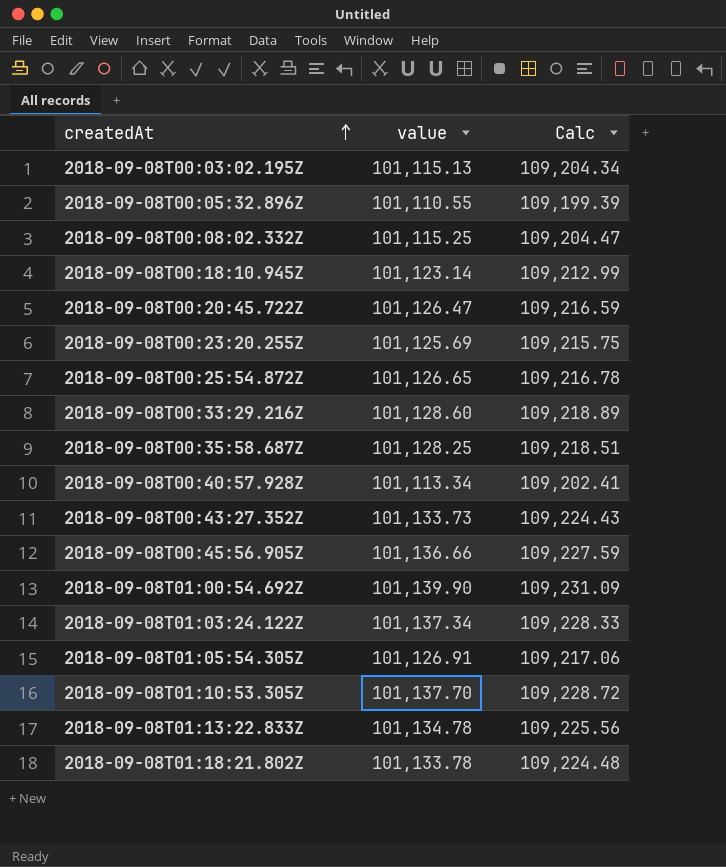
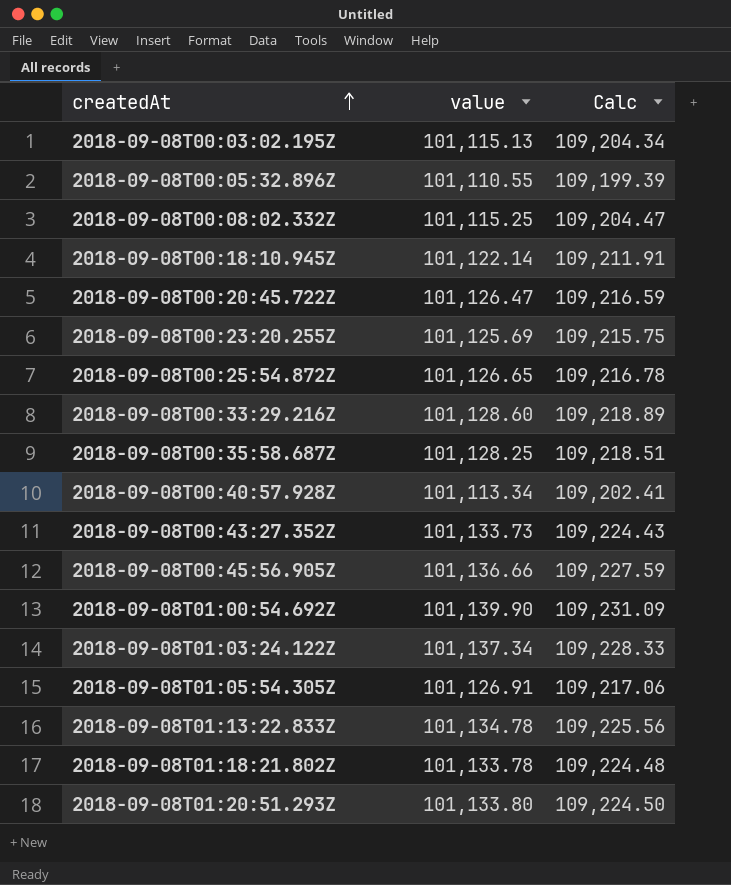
row 2018-09-08T01:10:53.305Z: 101,137.70 | 109,228.72 -> none
2018-09-08T00:18:10.945Z | value: 101,123.14 -> 101,122.14
2018-09-08T00:18:10.945Z | Calc: 109,212.99 -> 109,211.91
row 2018-09-08T01:20:51.293Z: none -> 101,133.80 | 109,224.50

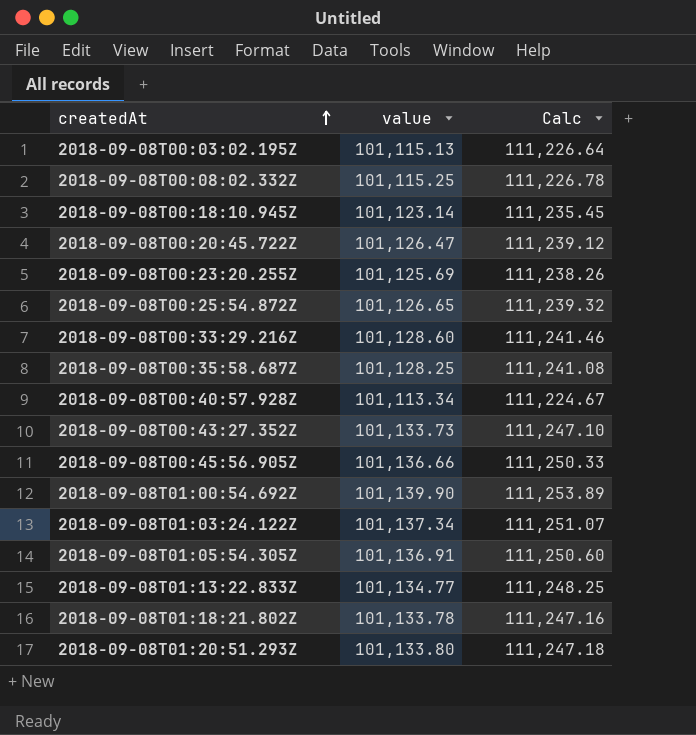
column Calc | formula: [value] * 1.08 -> [value] * 1.1
row 2018-09-08T00:05:32.896Z: 101,110.55 | 109,199.39 -> none
2018-09-08T00:18:10.945Z | value: 101,122.14 -> 101,123.14
2018-09-08T01:05:54.305Z | value: 101,126.91 -> 101,136.91
2018-09-08T01:13:22.833Z | value: 101,134.78 -> 101,134.77

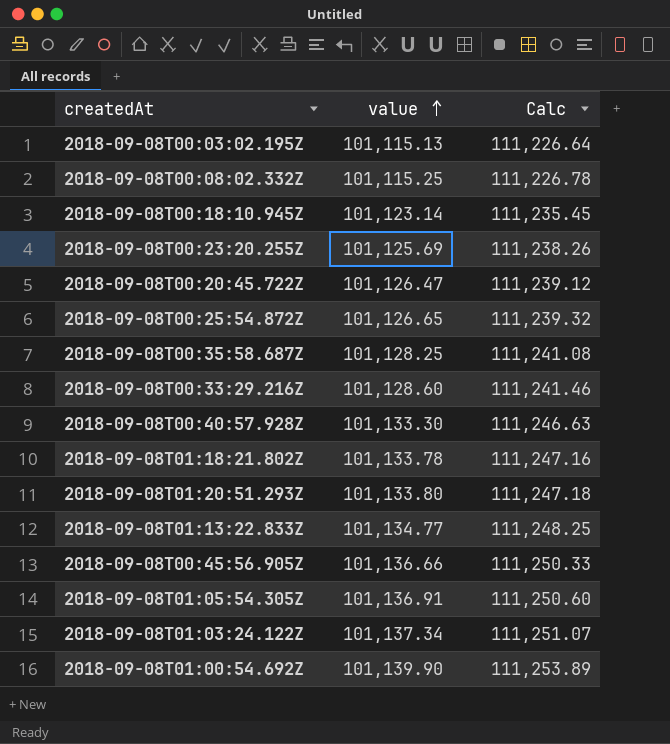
row order: createdAt ascending -> value ascending
row 2018-09-08T00:43:27.352Z: 101,133.73 | 111,247.10 -> none
2018-09-08T00:40:57.928Z | value: 101,113.34 -> 101,133.30
2018-09-08T00:40:57.928Z | Calc: 111,224.67 -> 111,246.63

